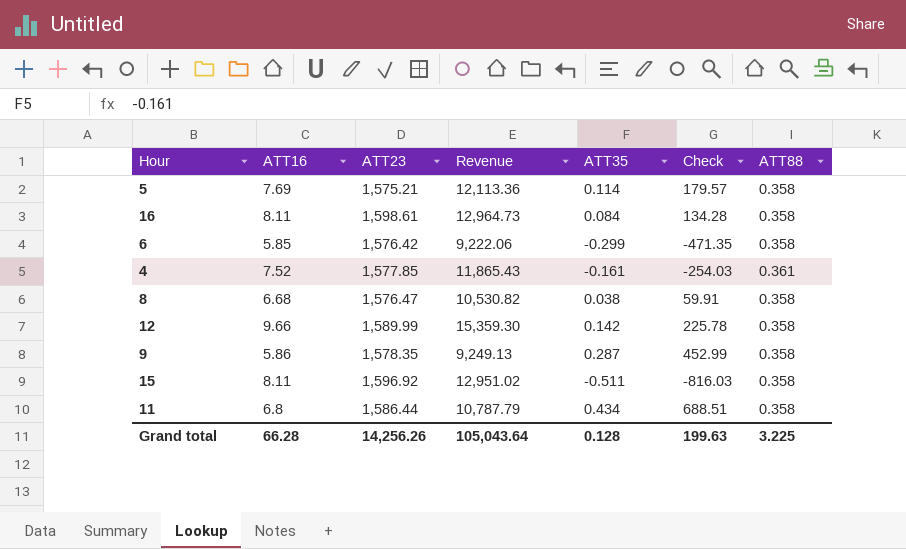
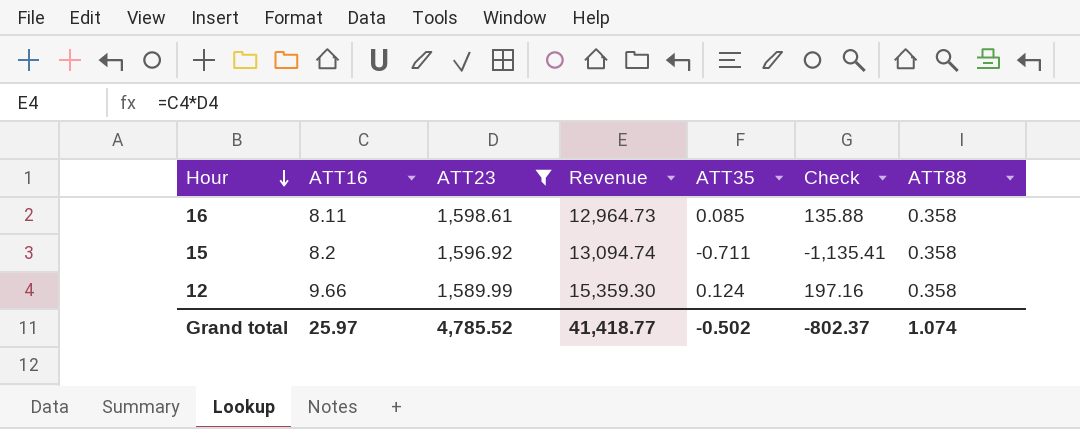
filter: none -> ATT23 >= 1,589.99
row order: none -> Hour descending
16 | ATT35: 0.084 -> 0.085
16 | Check: 134.28 -> 135.88
15 | ATT16: 8.11 -> 8.2
15 | Revenue: 12,951.02 -> 13,094.74
15 | ATT35: -0.511 -> -0.711
15 | Check: -816.03 -> -1,135.41
12 | ATT35: 0.142 -> 0.124
12 | Check: 225.78 -> 197.16
Grand total | ATT16: 66.28 -> 25.97
Grand total | ATT23: 14,256.26 -> 4,785.52
Grand total | Revenue: 105,043.64 -> 41,418.77
Grand total | ATT35: 0.128 -> -0.502
Grand total | Check: 199.63 -> -802.37
Grand total | ATT88: 3.225 -> 1.074

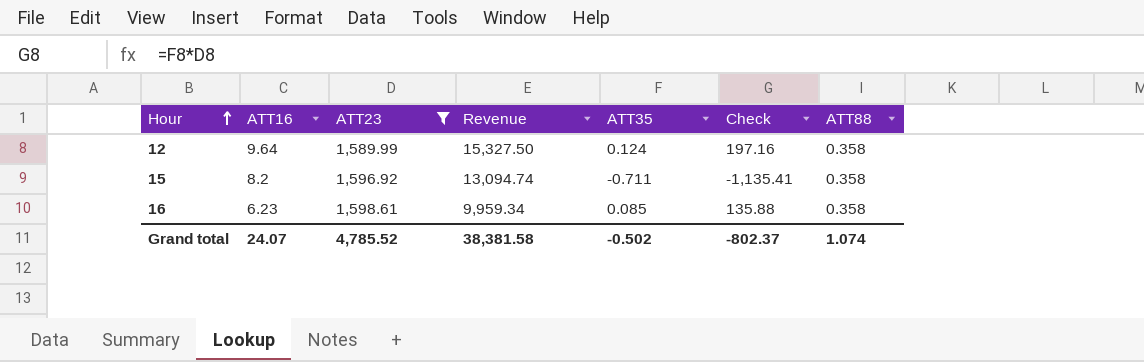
row order: Hour descending -> Hour ascending
12 | ATT16: 9.66 -> 9.64
12 | Revenue: 15,359.30 -> 15,327.50
16 | ATT16: 8.11 -> 6.23
16 | Revenue: 12,964.73 -> 9,959.34
Grand total | ATT16: 25.97 -> 24.07
Grand total | Revenue: 41,418.77 -> 38,381.58

